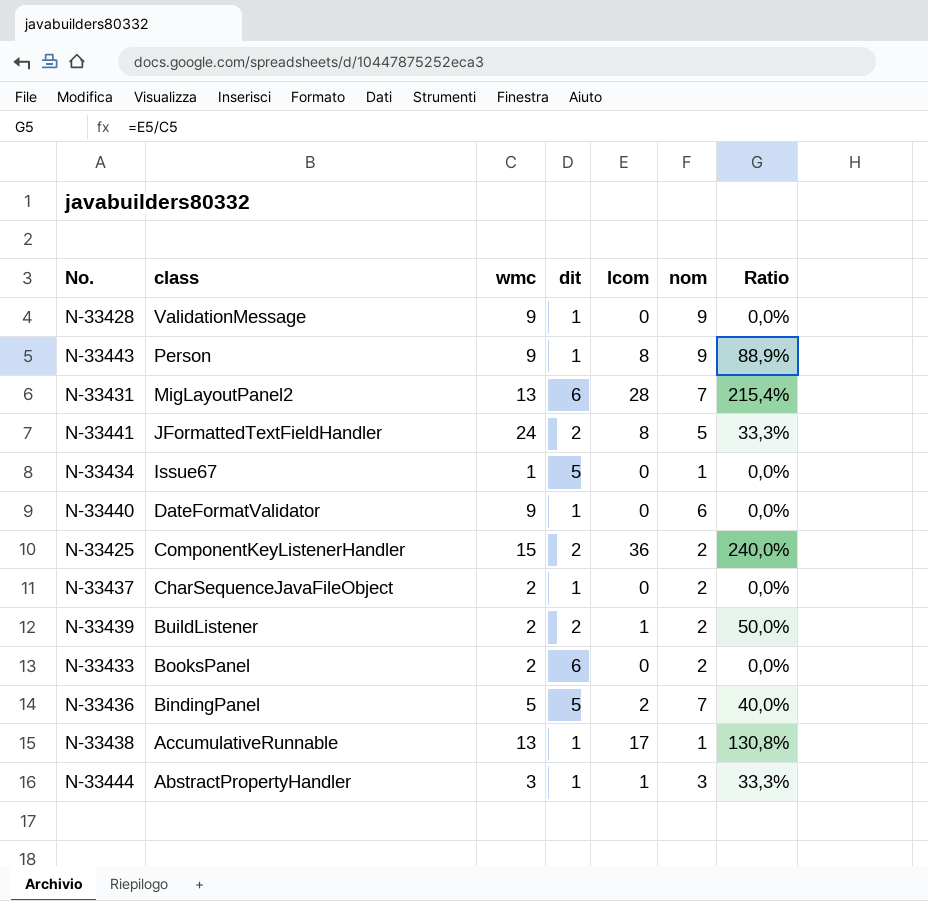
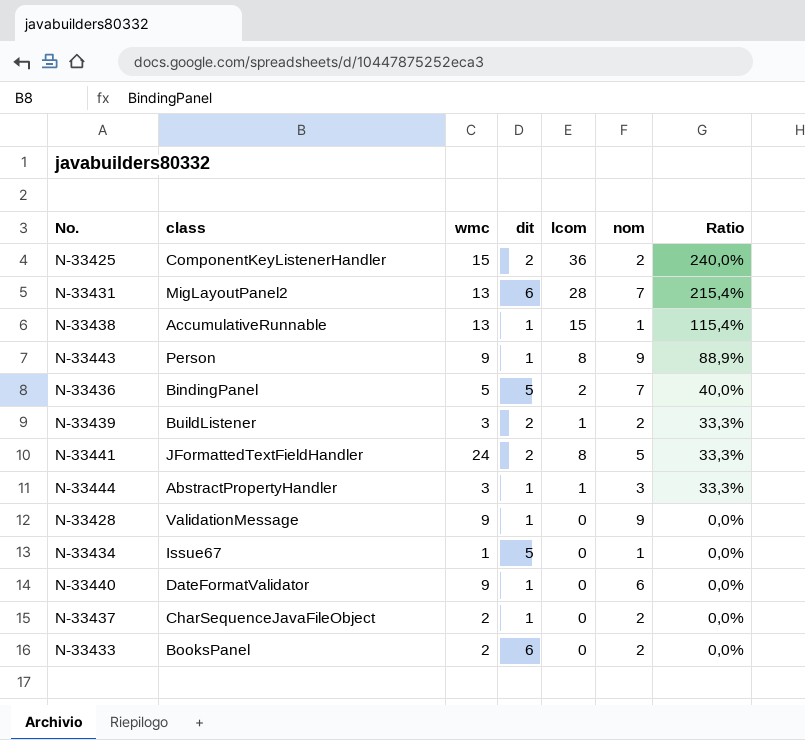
row order: class descending -> Ratio descending
N-33438 | lcom: 17 -> 15
N-33438 | Ratio: 130,8% -> 115,4%
N-33439 | wmc: 2 -> 3
N-33439 | Ratio: 50,0% -> 33,3%

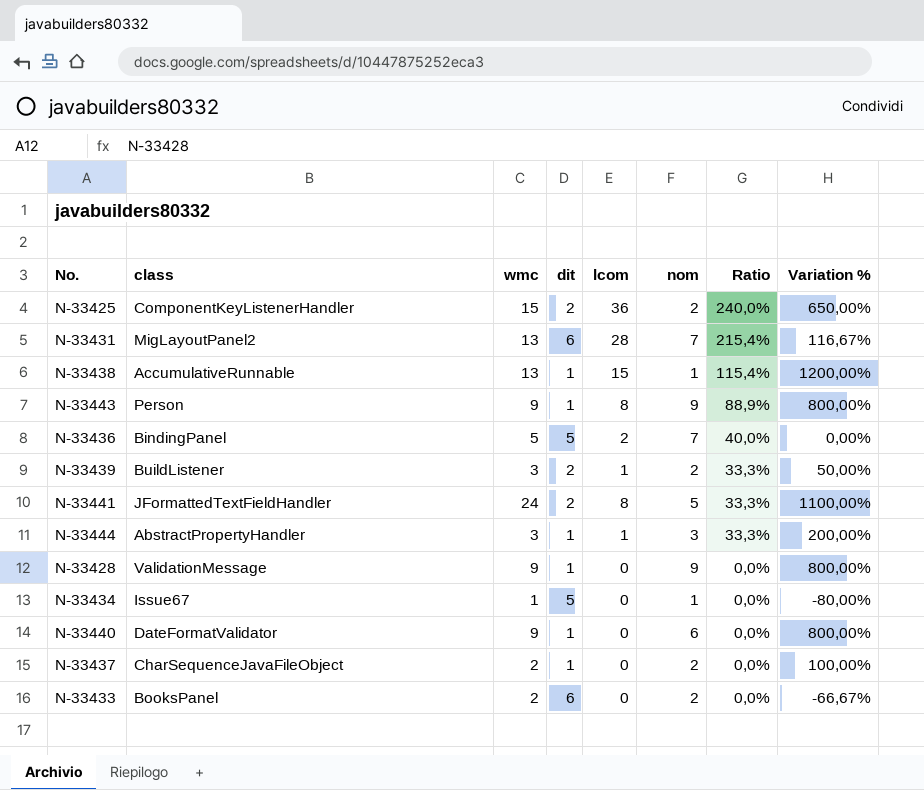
column Variation % | formula: none -> ([wmc] - [dit]) / [dit]

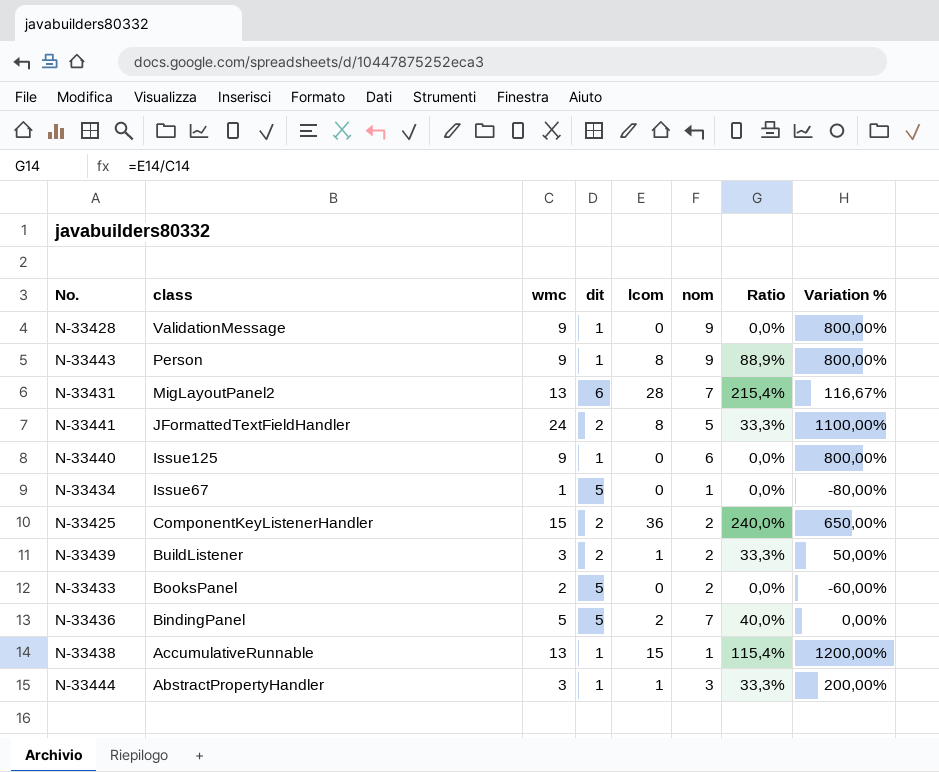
row order: Ratio descending -> class descending
row N-33437: CharSequenceJavaFileObject | 2 | 1 | 0 | 2 | 0,0% | 100,00% -> none
N-33440 | class: DateFormatValidator -> Issue125
N-33433 | dit: 6 -> 5
N-33433 | Variation %: -66,67% -> -60,00%

